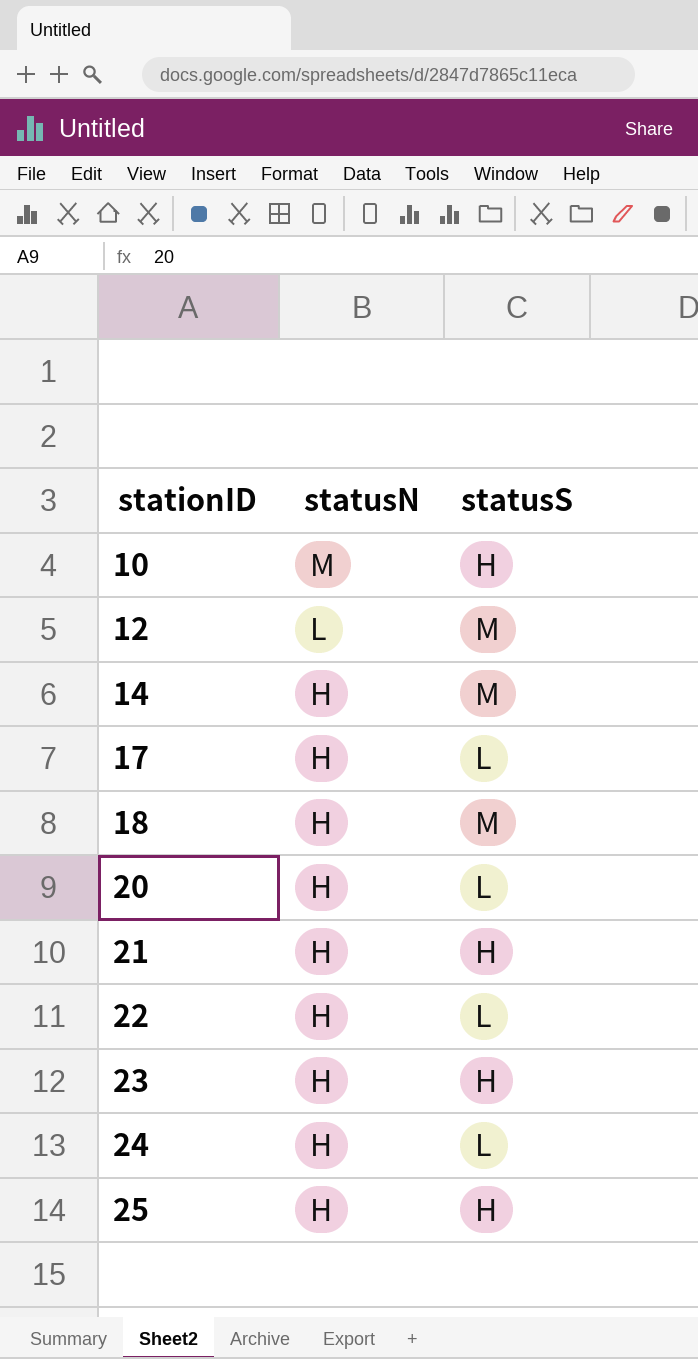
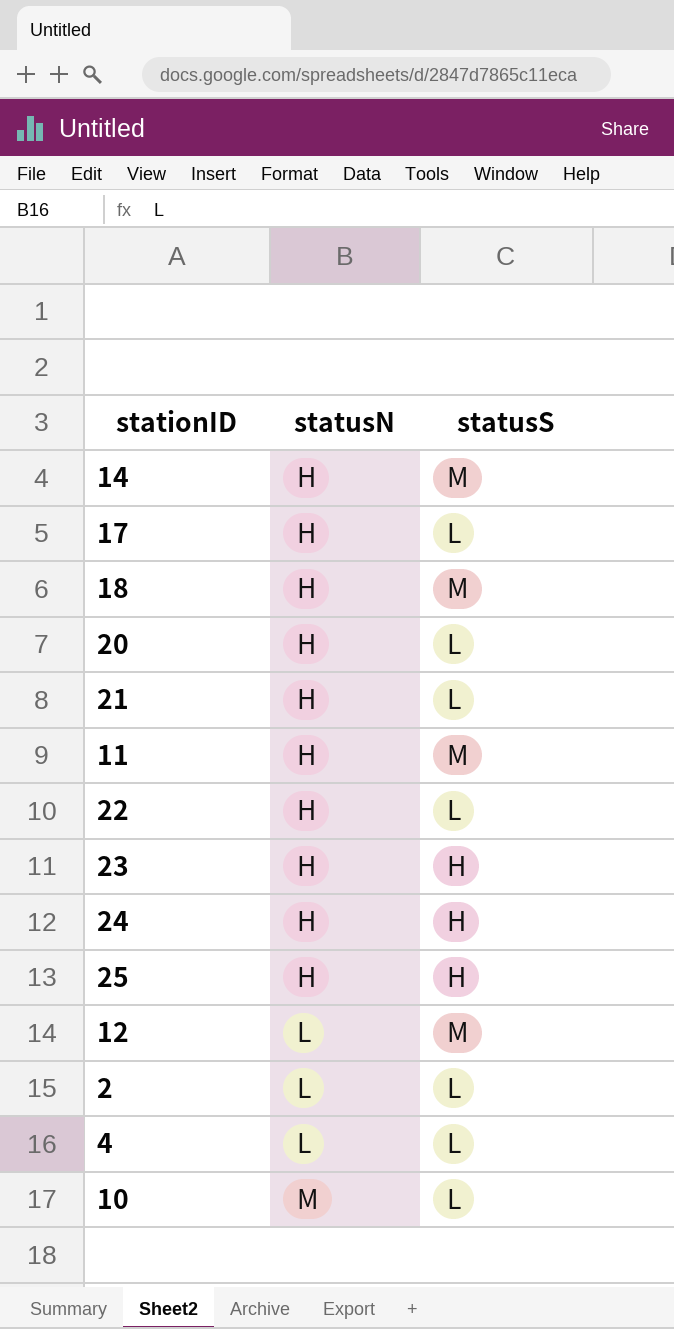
row order: stationID ascending -> statusN ascending
21 | statusS: H -> L
row 11: none -> H | M
24 | statusS: L -> H
row 2: none -> L | L
row 4: none -> L | L
10 | statusS: H -> L

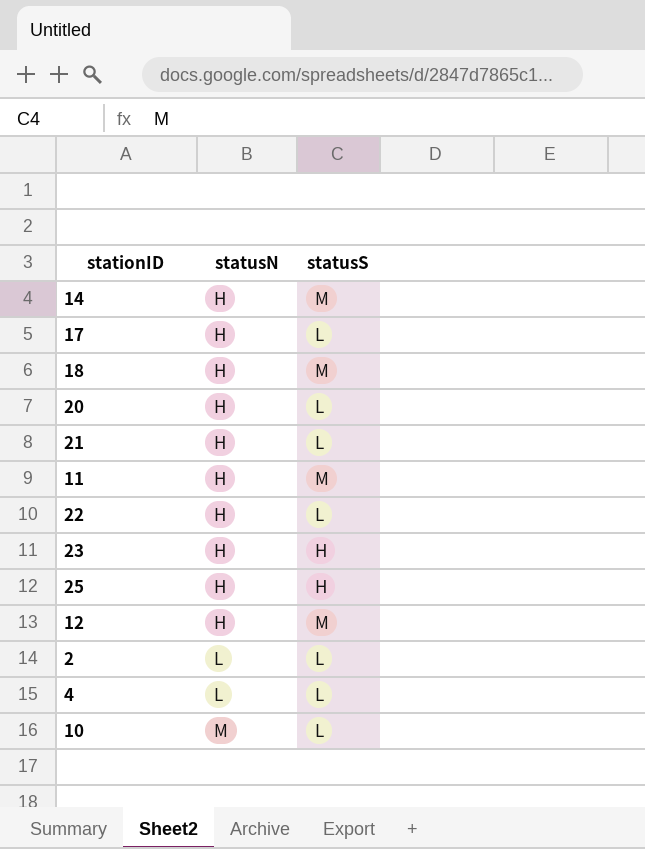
row 24: H | H -> none
12 | statusN: L -> H

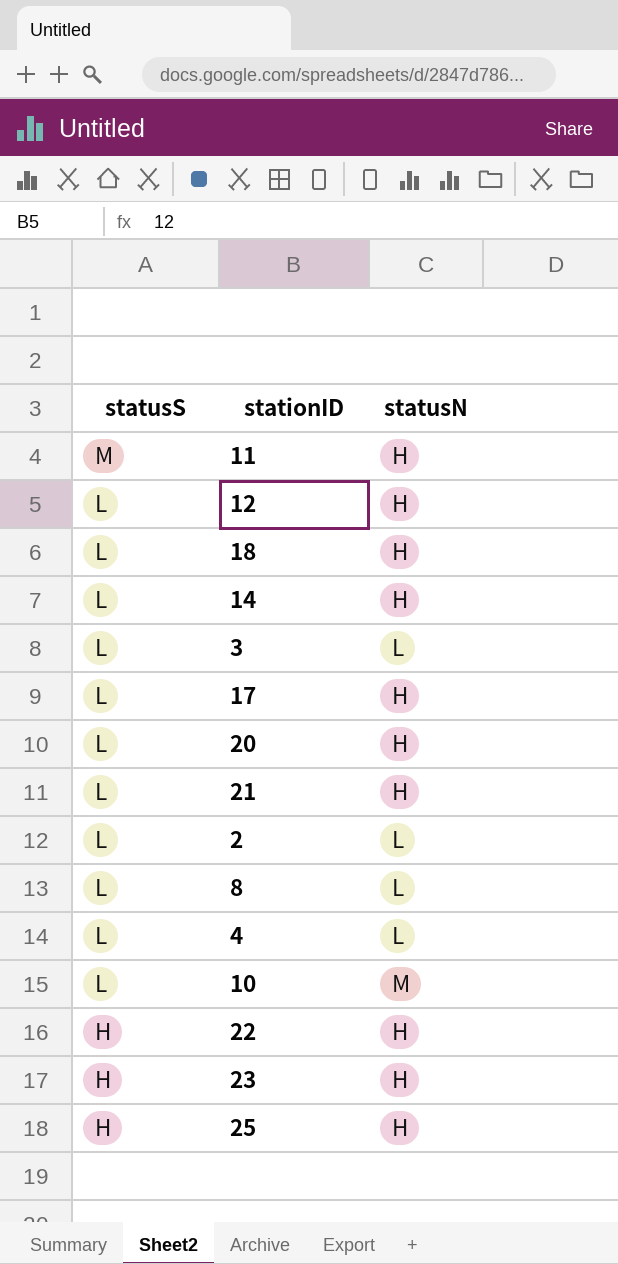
row order: statusN ascending -> statusS descending
column statusS | position: 3 -> 1
12 | statusS: M -> L
18 | statusS: M -> L
14 | statusS: M -> L
row 3: none -> L | L
row 8: none -> L | L
22 | statusS: L -> H

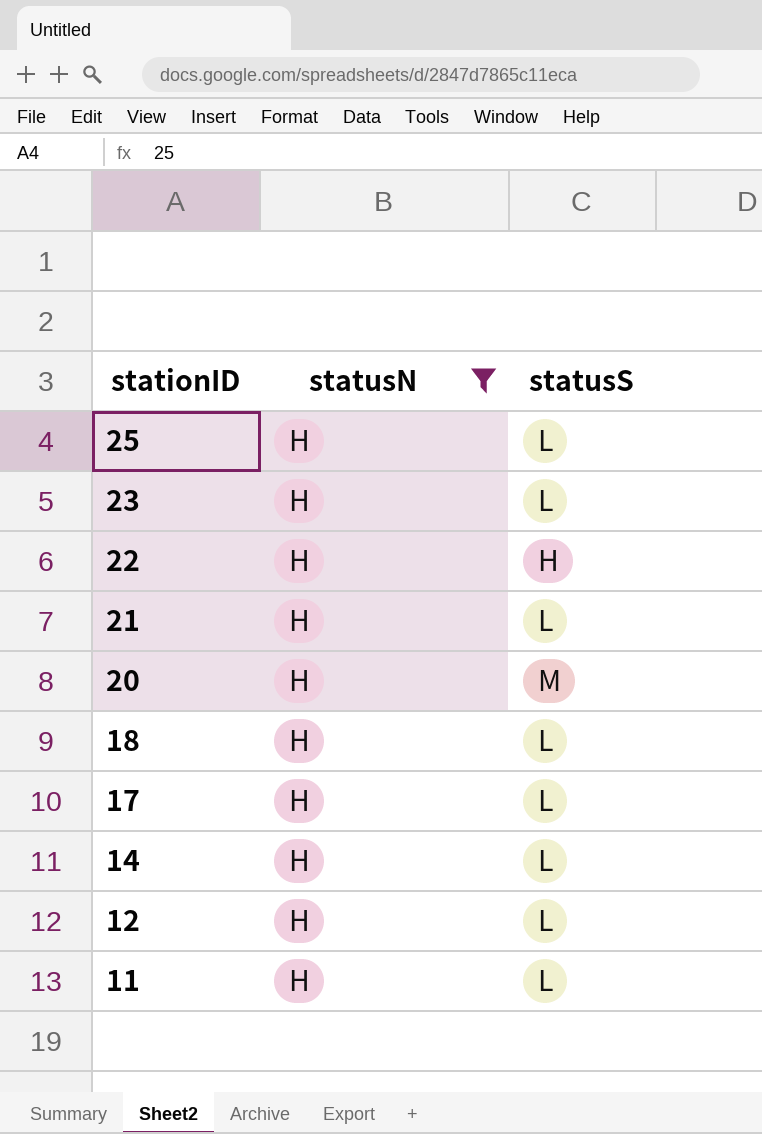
filter: none -> statusN = H
row order: statusS descending -> stationID descending
column statusS | position: 1 -> 3
25 | statusS: H -> L
23 | statusS: H -> L
20 | statusS: L -> M
11 | statusS: M -> L

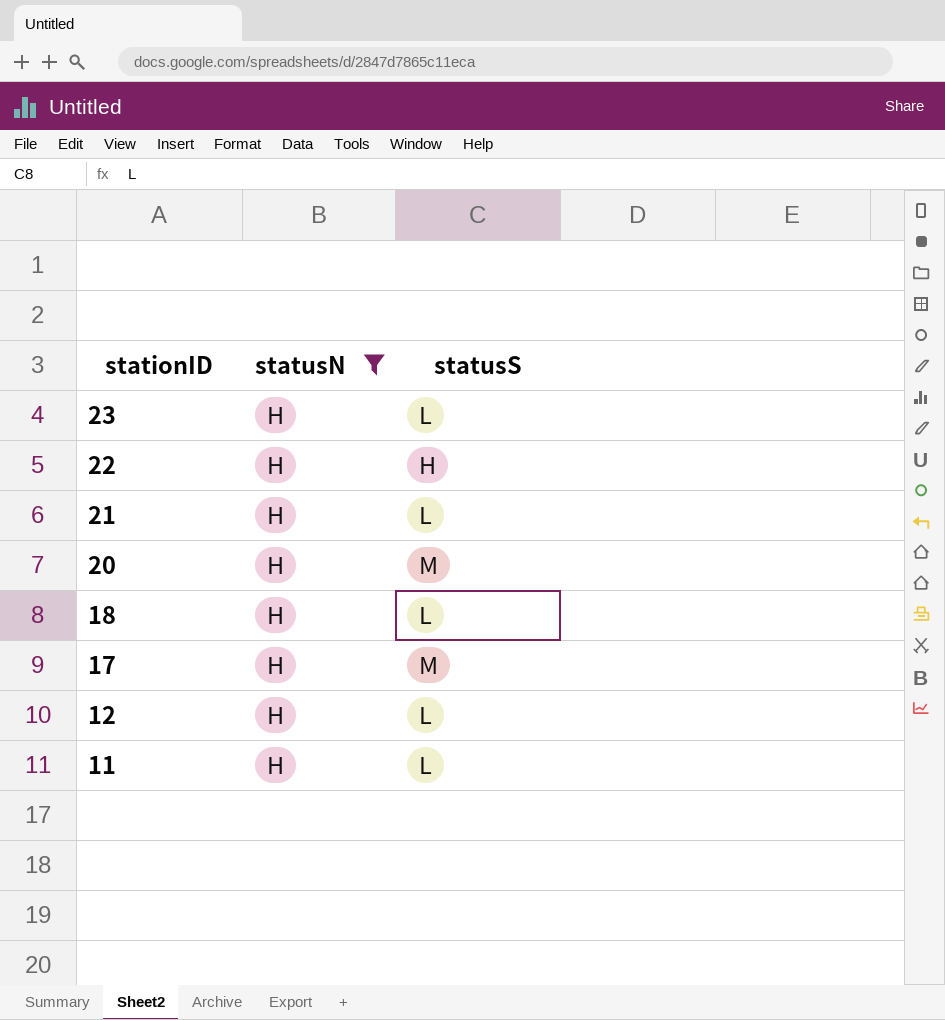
row 25: H | L -> none
row 14: H | L -> none
17 | statusS: L -> M

